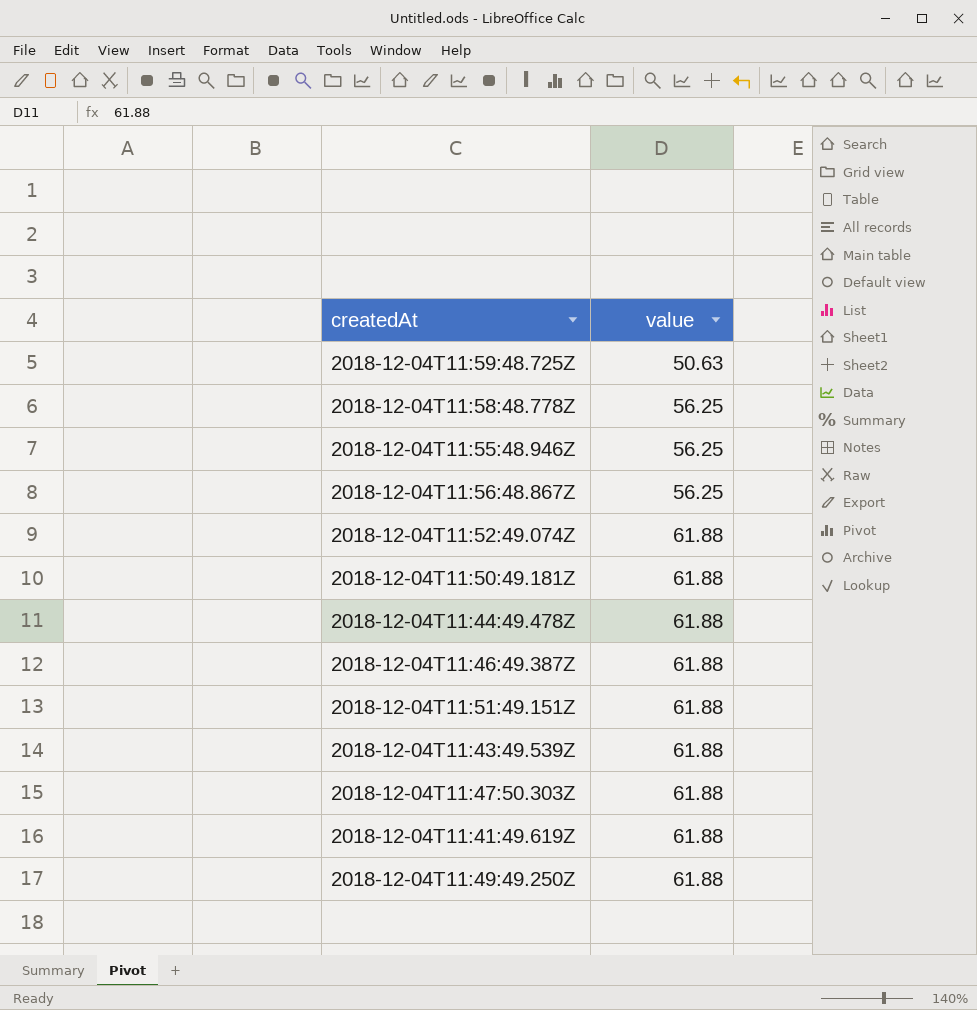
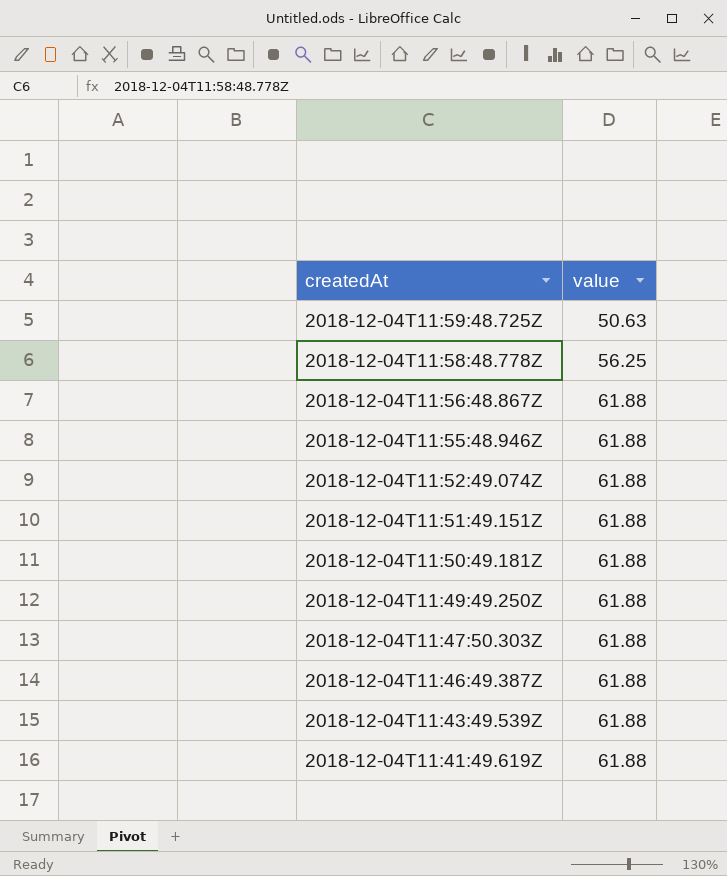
row order: value ascending -> createdAt descending
row 2018-12-04T11:44:49.478Z: 61.88 -> none
2018-12-04T11:56:48.867Z | value: 56.25 -> 61.88
2018-12-04T11:55:48.946Z | value: 56.25 -> 61.88

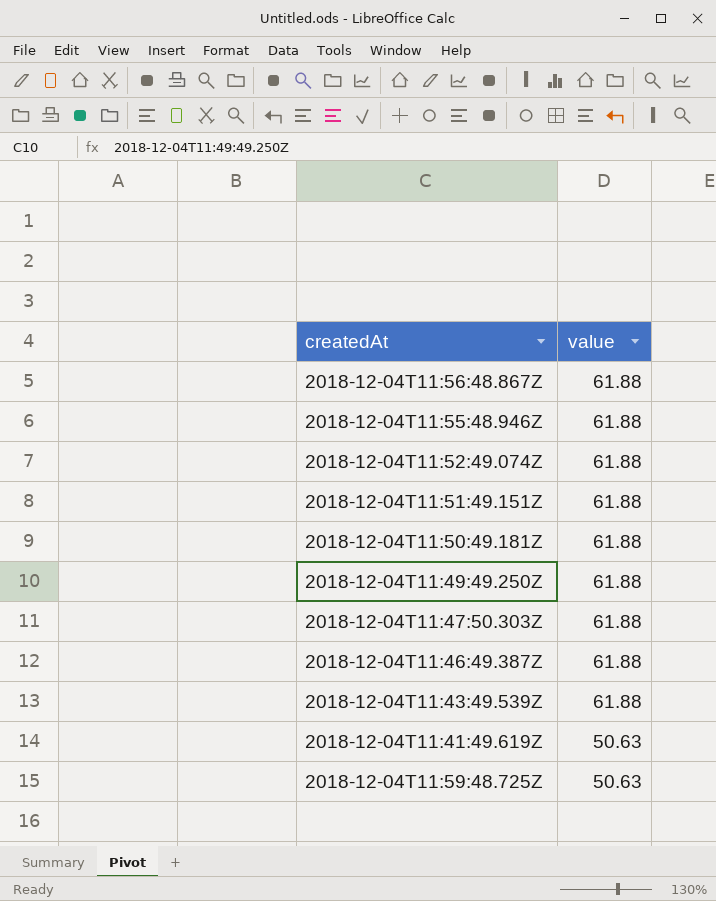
row order: createdAt descending -> value descending
row 2018-12-04T11:58:48.778Z: 56.25 -> none
2018-12-04T11:41:49.619Z | value: 61.88 -> 50.63

